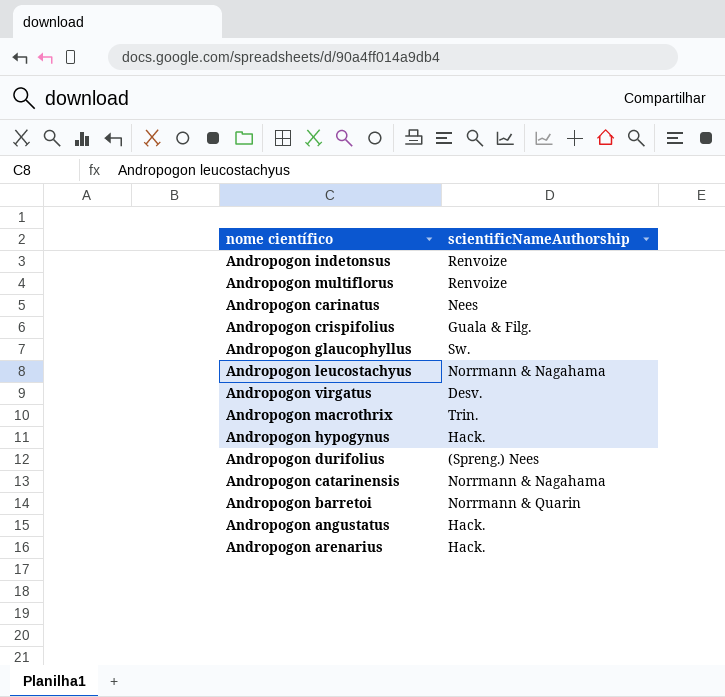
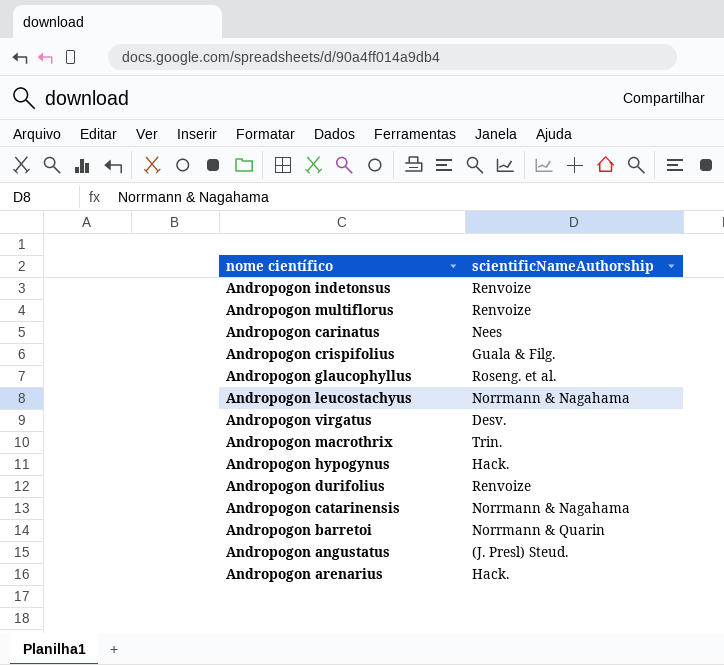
Andropogon glaucophyllus | scientificNameAuthorship: Sw. -> Roseng. et al.
Andropogon durifolius | scientificNameAuthorship: (Spreng.) Nees -> Renvoize
Andropogon angustatus | scientificNameAuthorship: Hack. -> (J. Presl) Steud.

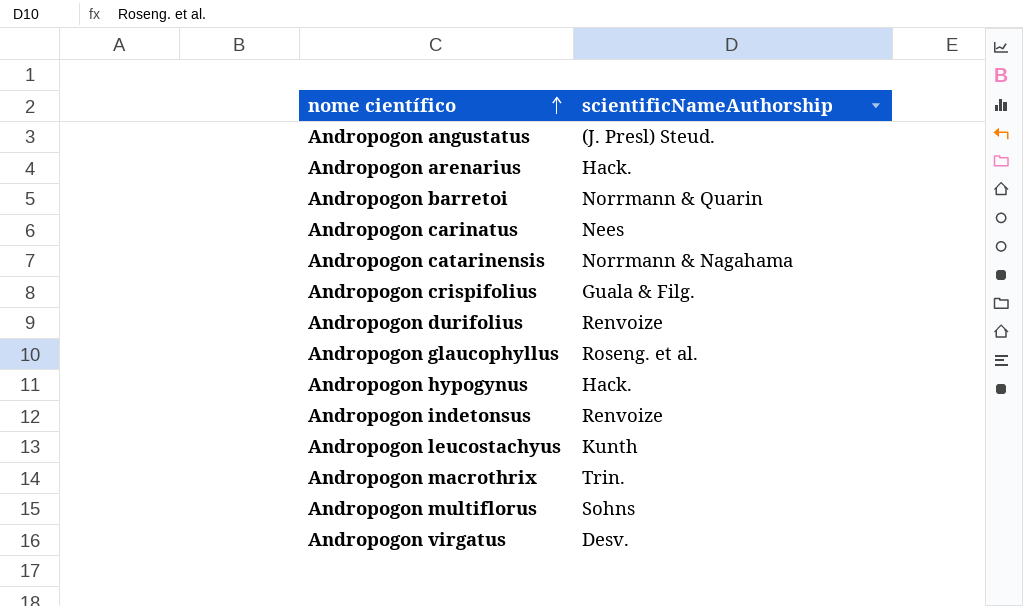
row order: none -> nome científico ascending
Andropogon leucostachyus | scientificNameAuthorship: Norrmann & Nagahama -> Kunth
Andropogon multiflorus | scientificNameAuthorship: Renvoize -> Sohns

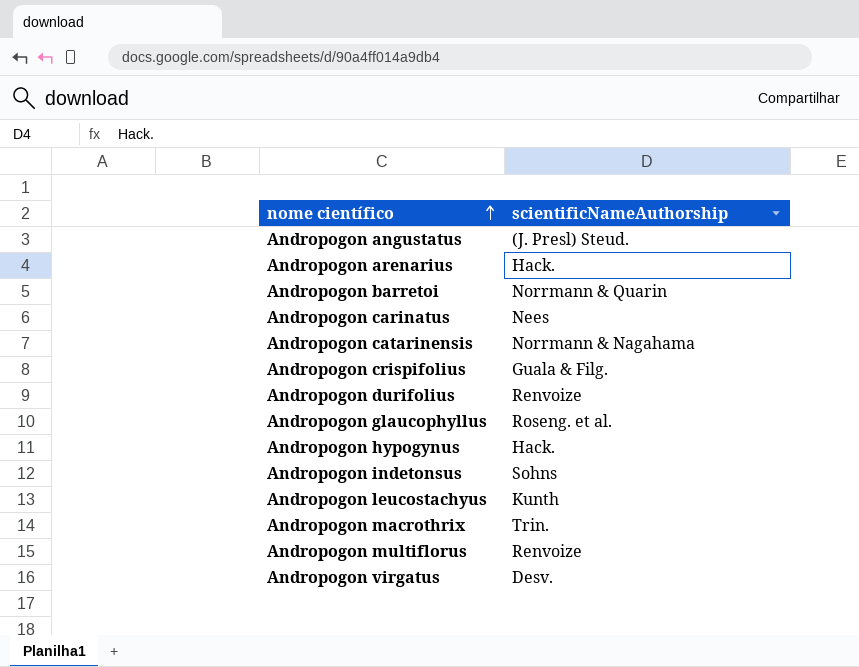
Andropogon indetonsus | scientificNameAuthorship: Renvoize -> Sohns
Andropogon multiflorus | scientificNameAuthorship: Sohns -> Renvoize

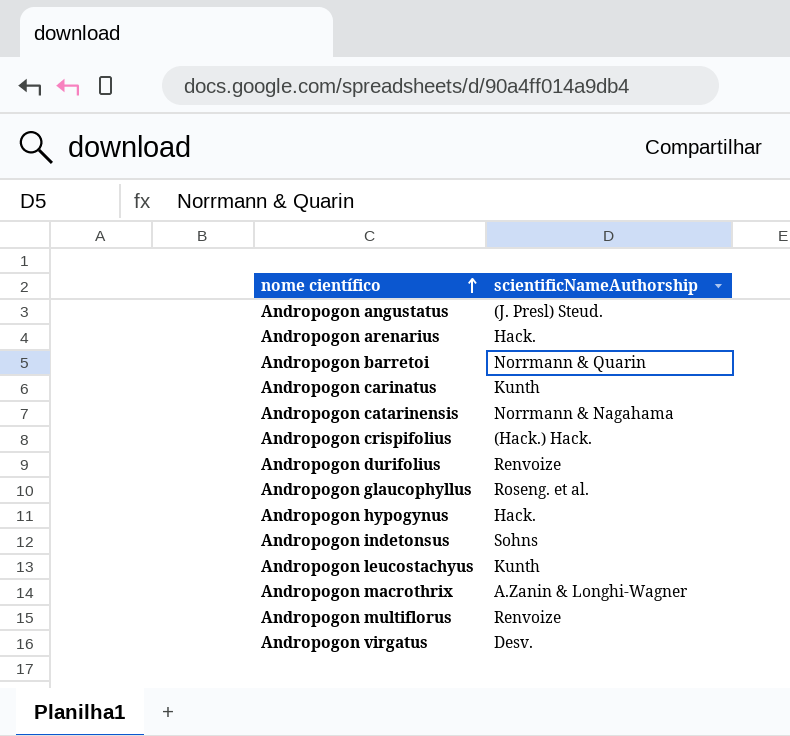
Andropogon carinatus | scientificNameAuthorship: Nees -> Kunth
Andropogon crispifolius | scientificNameAuthorship: Guala & Filg. -> (Hack.) Hack.
Andropogon macrothrix | scientificNameAuthorship: Trin. -> A.Zanin & Longhi-Wagner

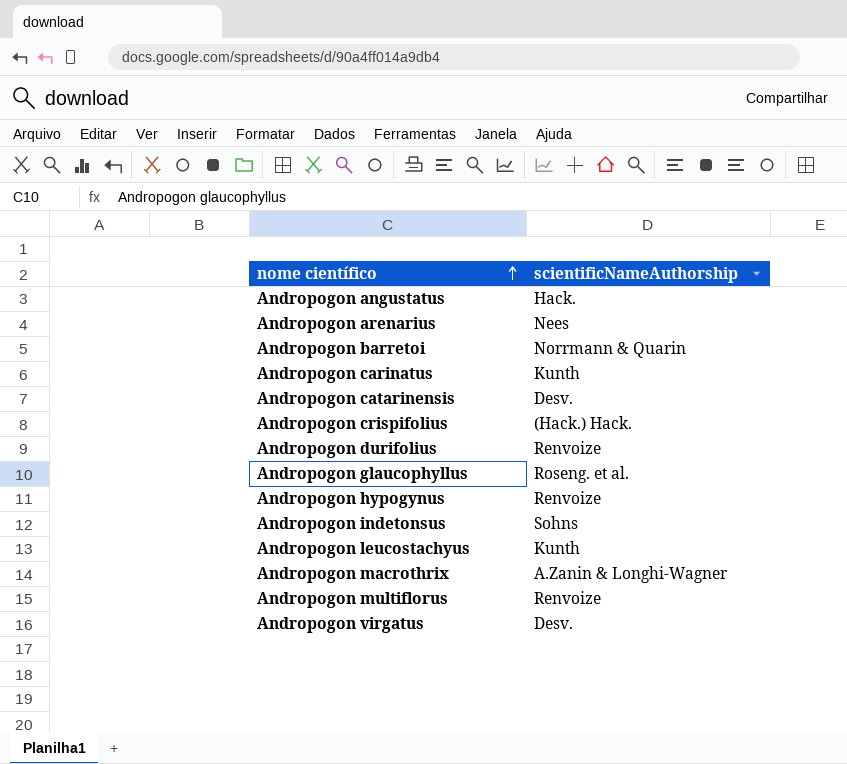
Andropogon angustatus | scientificNameAuthorship: (J. Presl) Steud. -> Hack.
Andropogon arenarius | scientificNameAuthorship: Hack. -> Nees
Andropogon catarinensis | scientificNameAuthorship: Norrmann & Nagahama -> Desv.
Andropogon hypogynus | scientificNameAuthorship: Hack. -> Renvoize

